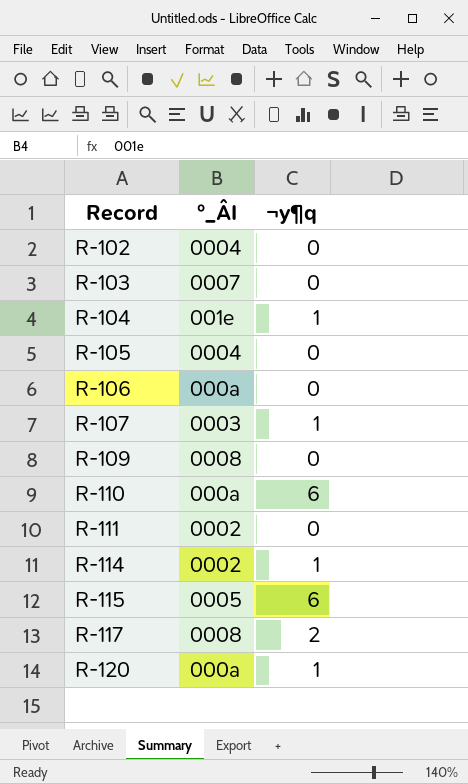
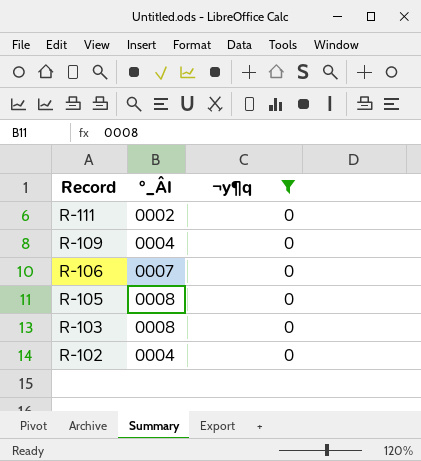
filter: none -> ¬y¶q = 0
row order: Record ascending -> Record descending
R-109 | °_ÂI: 0008 -> 0004
R-106 | °_ÂI: 000a -> 0007
R-105 | °_ÂI: 0004 -> 0008
R-103 | °_ÂI: 0007 -> 0008

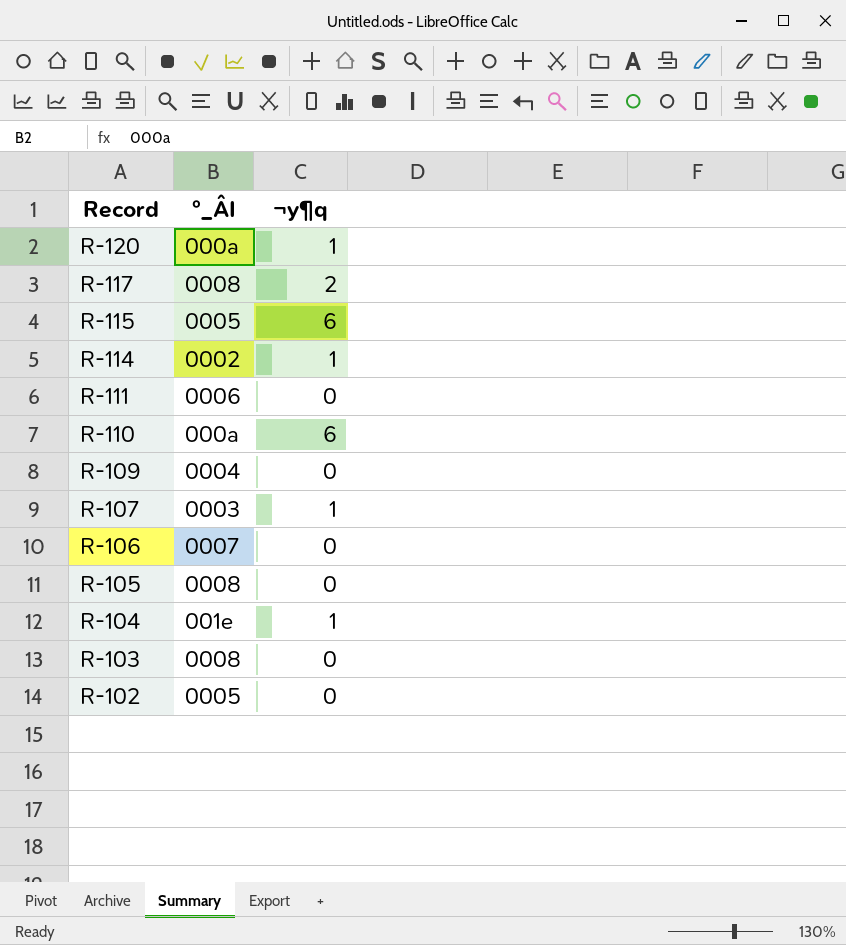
filter: ¬y¶q = 0 -> none
R-111 | °_ÂI: 0002 -> 0006
R-102 | °_ÂI: 0004 -> 0005

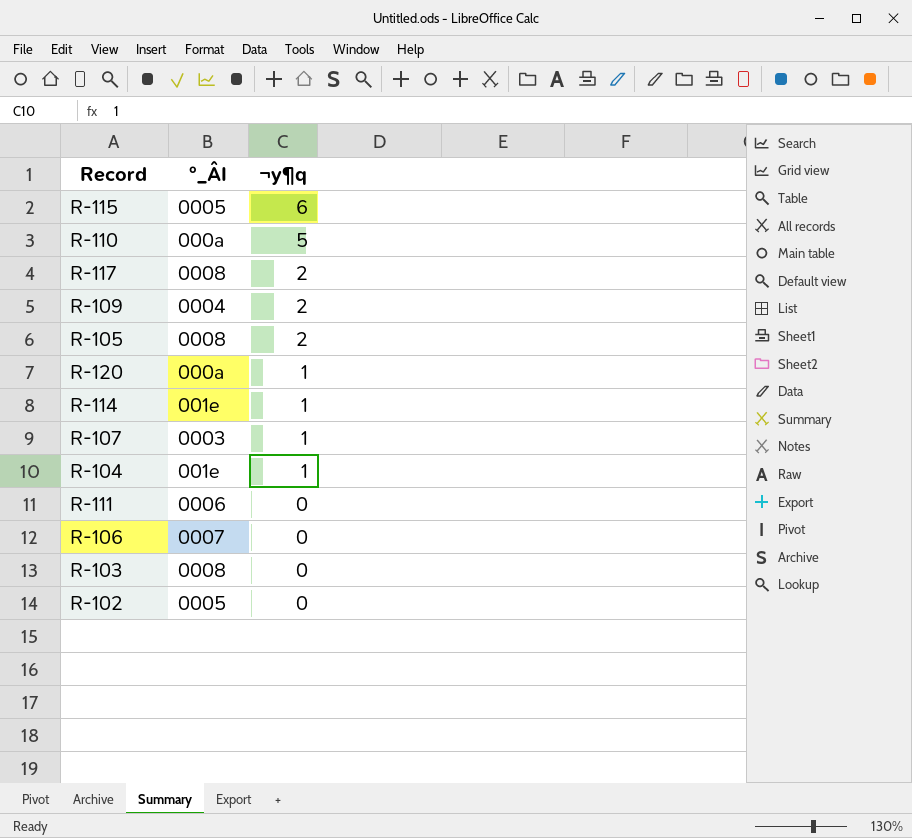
row order: Record descending -> ¬y¶q descending
R-110 | ¬y¶q: 6 -> 5
R-109 | ¬y¶q: 0 -> 2
R-105 | ¬y¶q: 0 -> 2
R-114 | °_ÂI: 0002 -> 001e

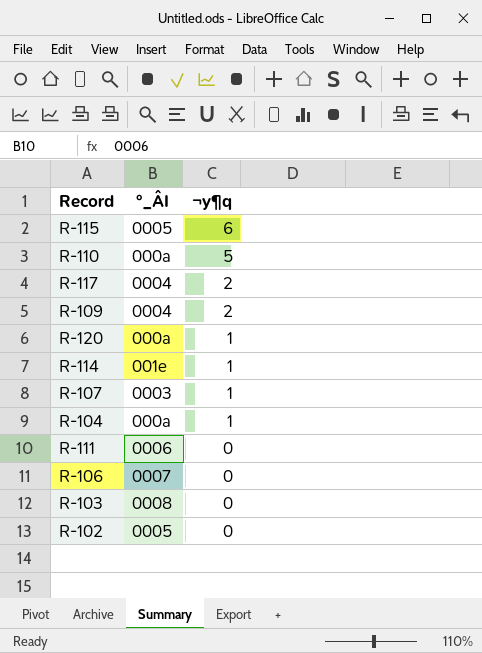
row R-105: 0008 | 2 -> none
R-117 | °_ÂI: 0008 -> 0004
R-104 | °_ÂI: 001e -> 000a

